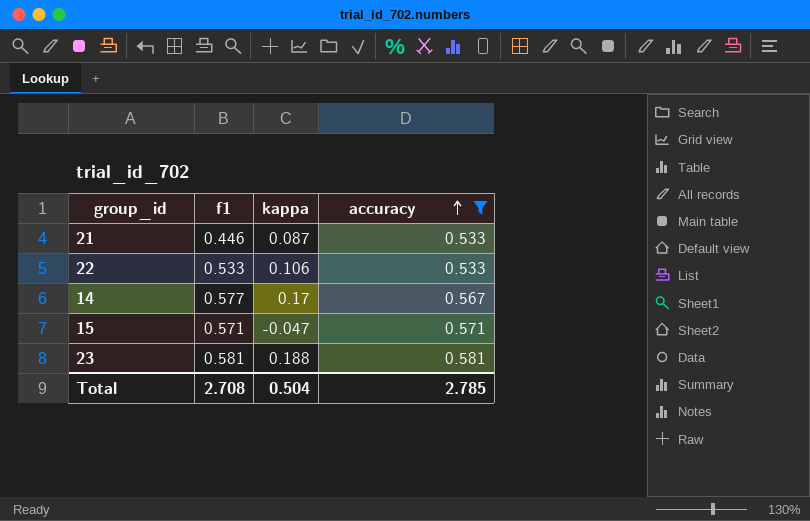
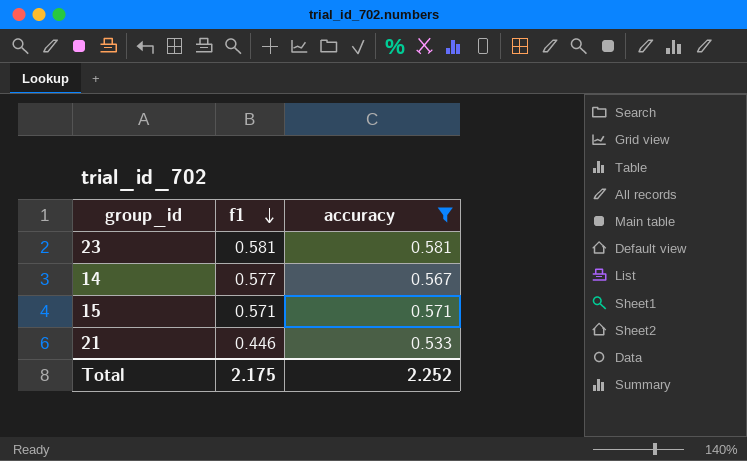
row order: accuracy ascending -> f1 descending
column kappa | position: 3 -> none
row 22: 0.533 | 0.106 | 0.533 -> none
Total | f1: 2.708 -> 2.175
Total | accuracy: 2.785 -> 2.252

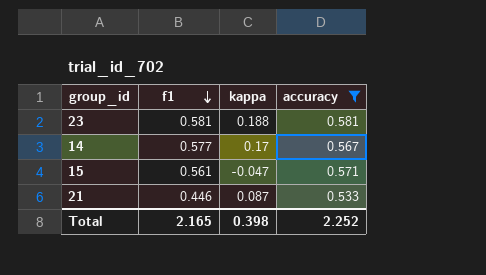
column kappa | position: none -> 3
15 | f1: 0.571 -> 0.561
Total | f1: 2.175 -> 2.165

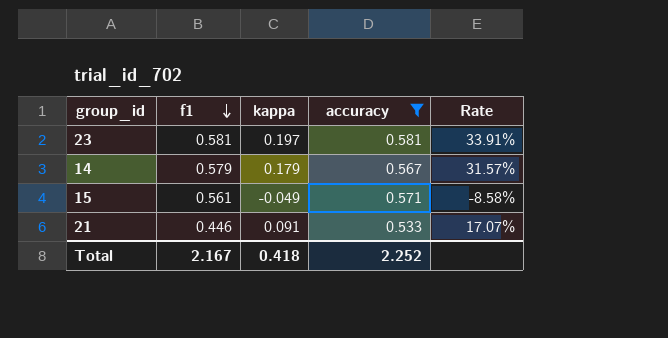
column Rate | formula: none -> [kappa] / [accuracy]
23 | kappa: 0.188 -> 0.197
14 | f1: 0.577 -> 0.579
14 | kappa: 0.17 -> 0.179
15 | kappa: -0.047 -> -0.049
21 | kappa: 0.087 -> 0.091
Total | f1: 2.165 -> 2.167
Total | kappa: 0.398 -> 0.418

